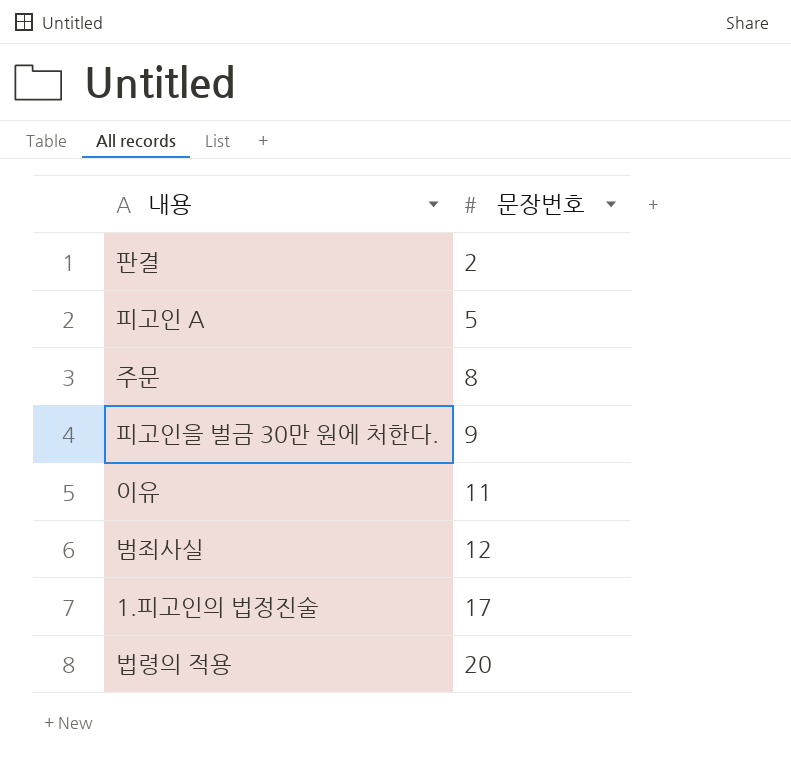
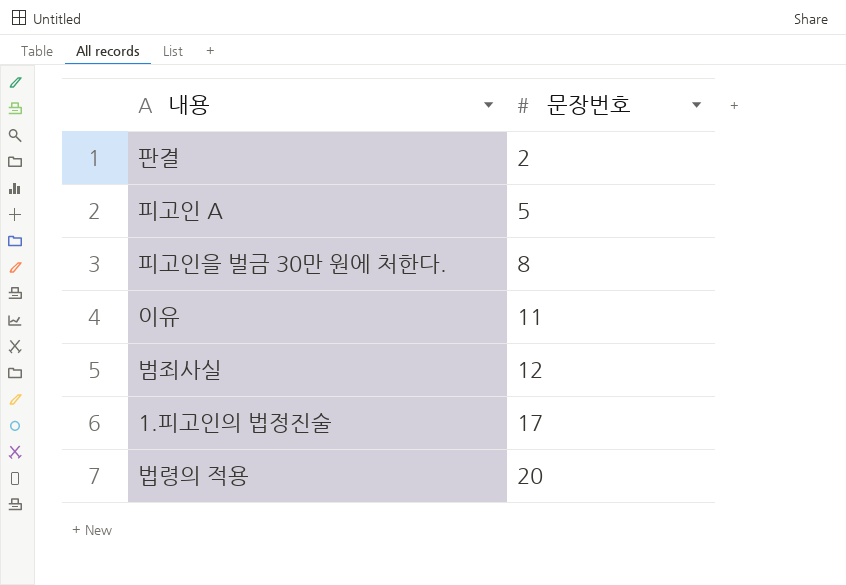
row 주문: 8 -> none
피고인을 벌금 30만 원에 처한다. | 문장번호: 9 -> 8

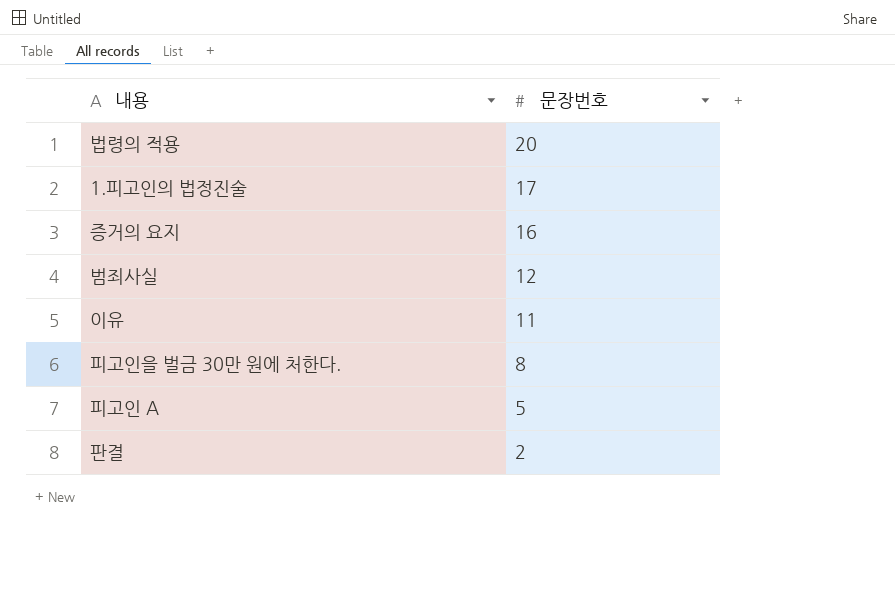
row order: 문장번호 ascending -> 문장번호 descending
row 증거의 요지: none -> 16

